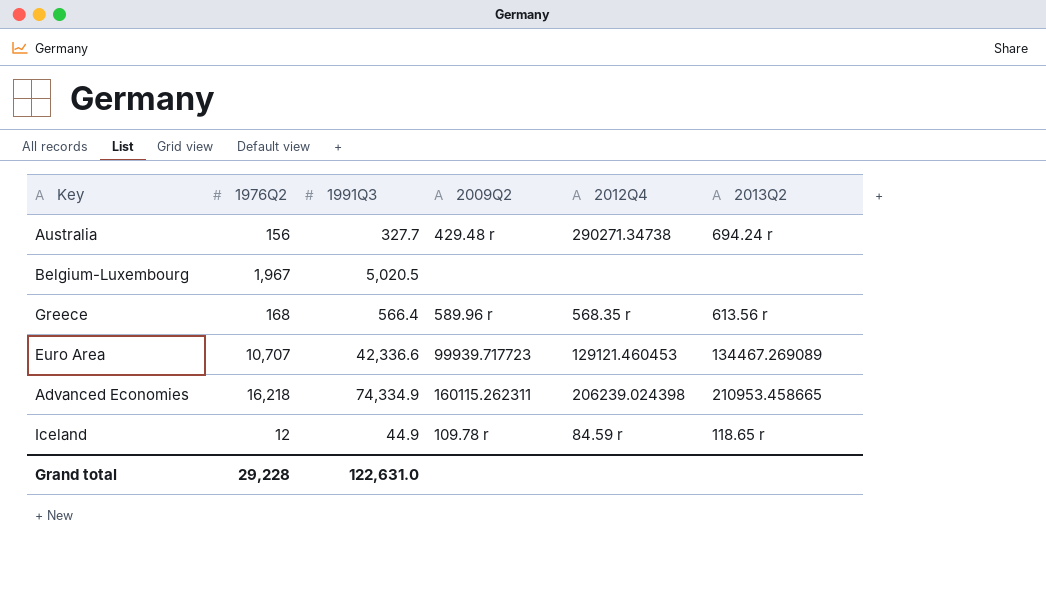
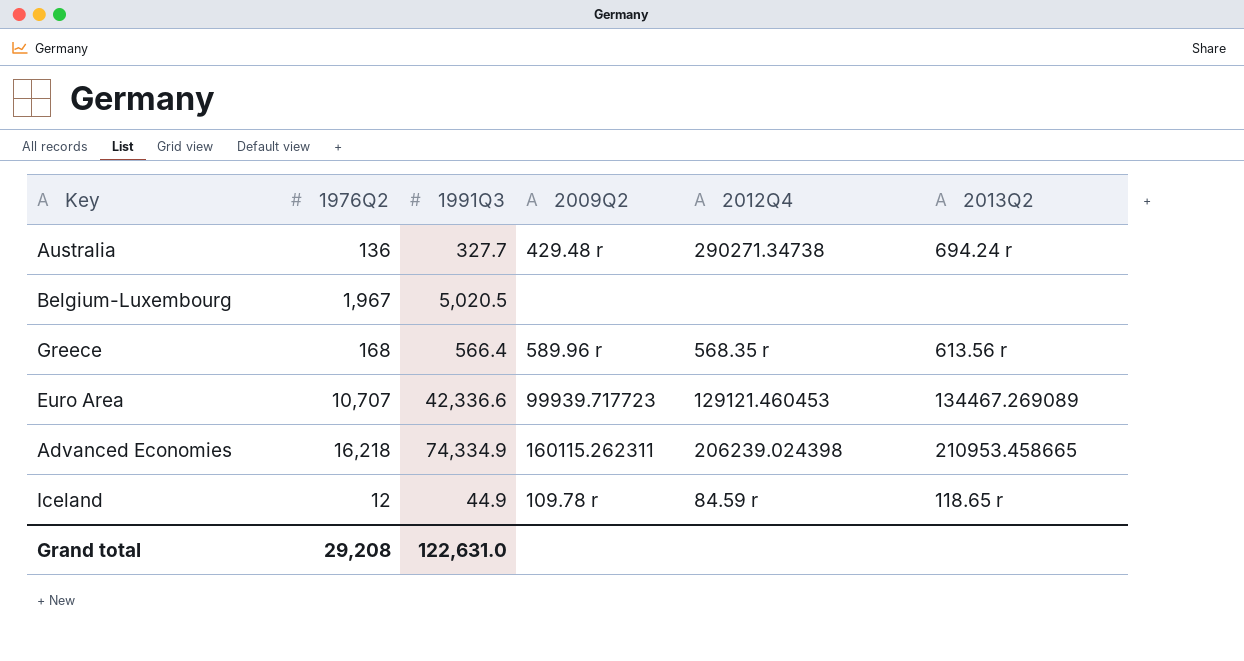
Australia | 1976Q2: 156 -> 136
Grand total | 1976Q2: 29,228 -> 29,208

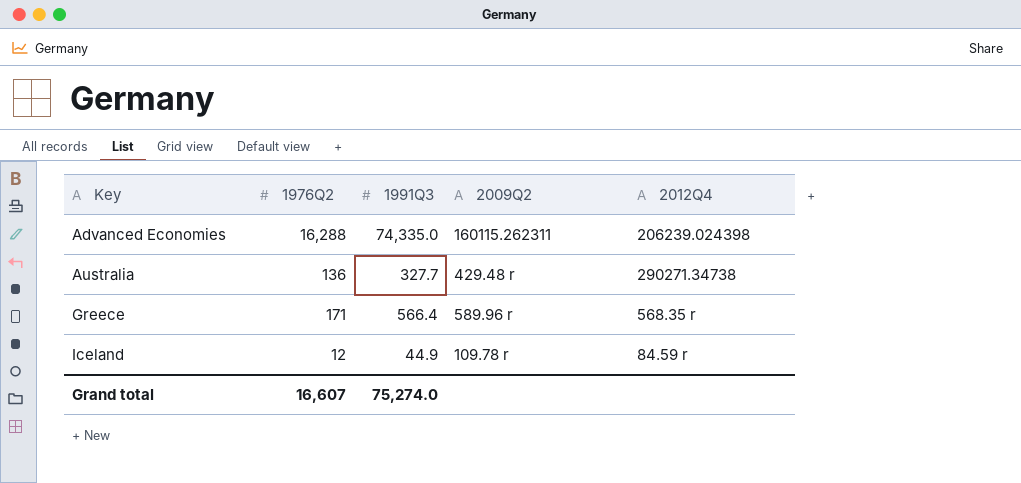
row order: none -> Key ascending
column 2013Q2 | position: 6 -> none
row Belgium-Luxembourg: 1,967 | 5,020.5 | none | none | none -> none
row Euro Area: 10,707 | 42,336.6 | 99939.717723 | 129121.460453 | 134467.269089 -> none
Advanced Economies | 1976Q2: 16,218 -> 16,288
Advanced Economies | 1991Q3: 74,334.9 -> 74,335.0
Greece | 1976Q2: 168 -> 171
Grand total | 1976Q2: 29,208 -> 16,607
Grand total | 1991Q3: 122,631.0 -> 75,274.0

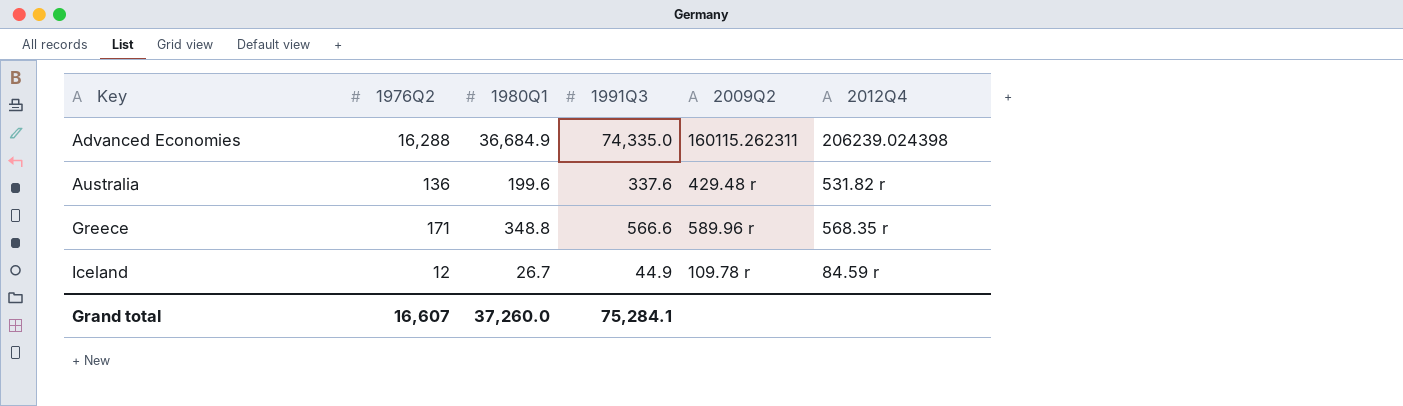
column 1980Q1 | position: none -> 3
Australia | 1991Q3: 327.7 -> 337.6
Australia | 2012Q4: 290271.34738 -> 531.82 r
Greece | 1991Q3: 566.4 -> 566.6
Grand total | 1991Q3: 75,274.0 -> 75,284.1

